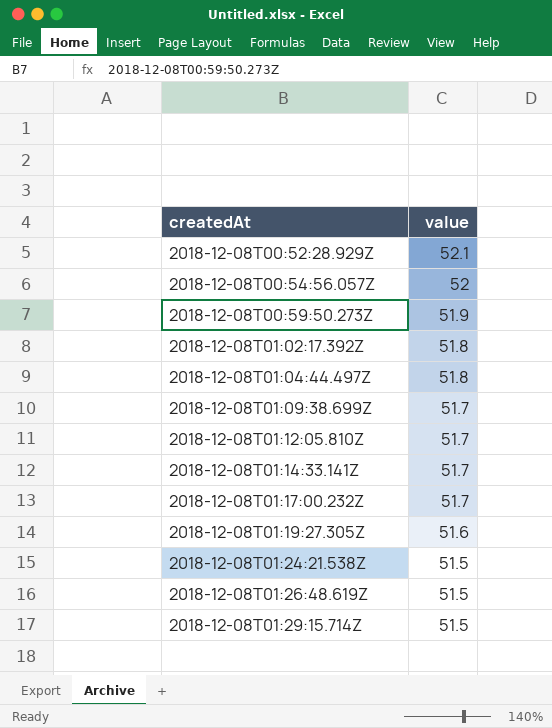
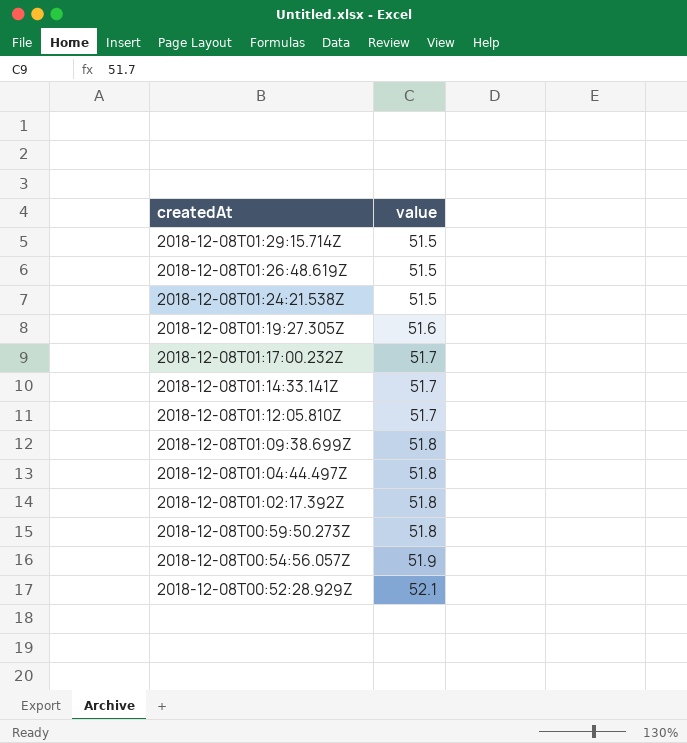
row order: createdAt ascending -> createdAt descending
2018-12-08T01:09:38.699Z | value: 51.7 -> 51.8
2018-12-08T00:59:50.273Z | value: 51.9 -> 51.8
2018-12-08T00:54:56.057Z | value: 52 -> 51.9

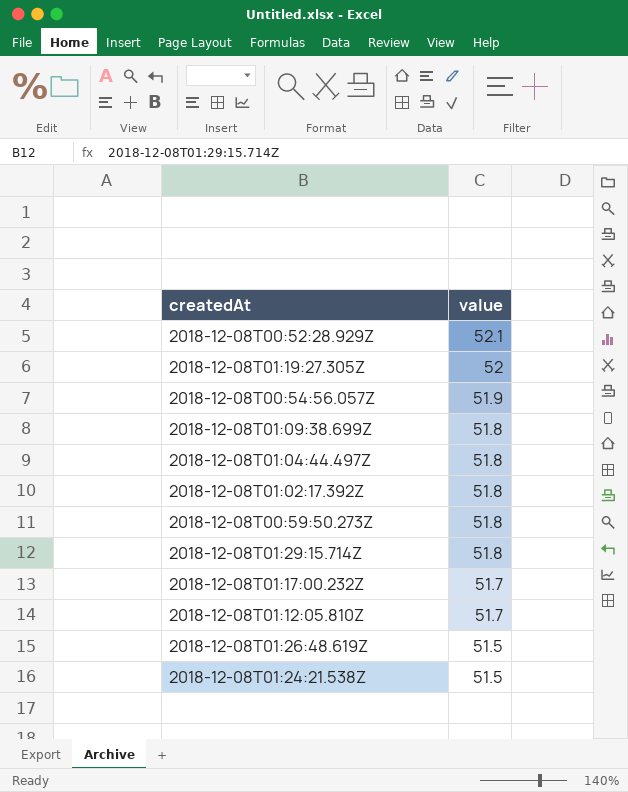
row order: createdAt descending -> value descending
row 2018-12-08T01:14:33.141Z: 51.7 -> none
2018-12-08T01:19:27.305Z | value: 51.6 -> 52
2018-12-08T01:29:15.714Z | value: 51.5 -> 51.8

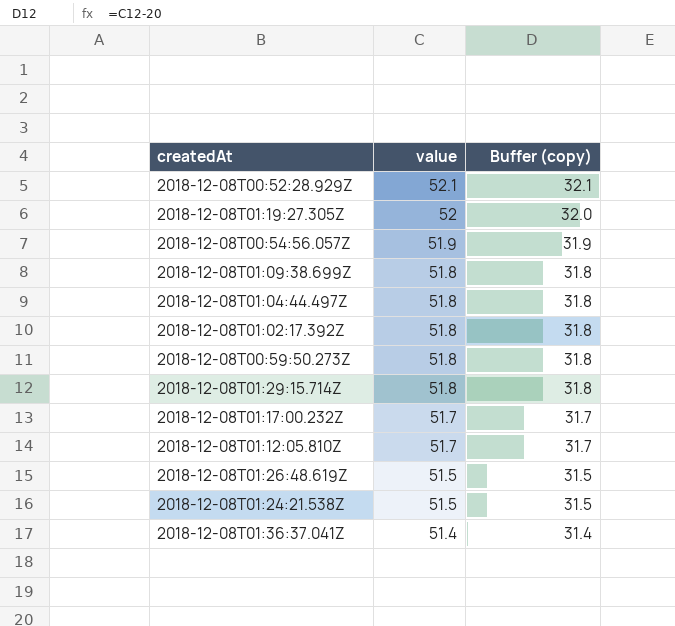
column Buffer (copy) | formula: none -> [value] - 20
row 2018-12-08T01:36:37.041Z: none -> 51.4 | 31.4

